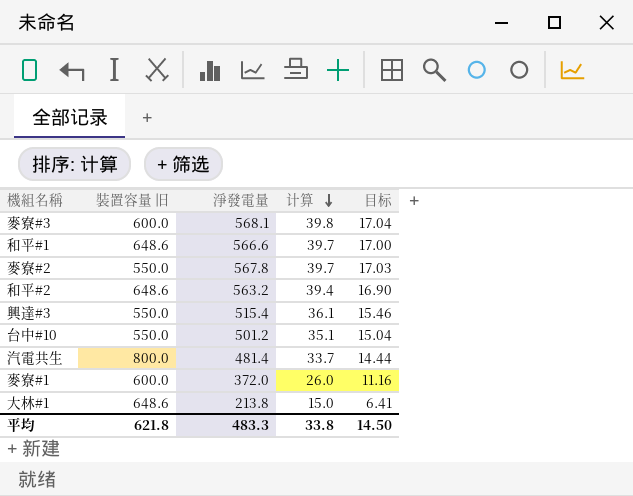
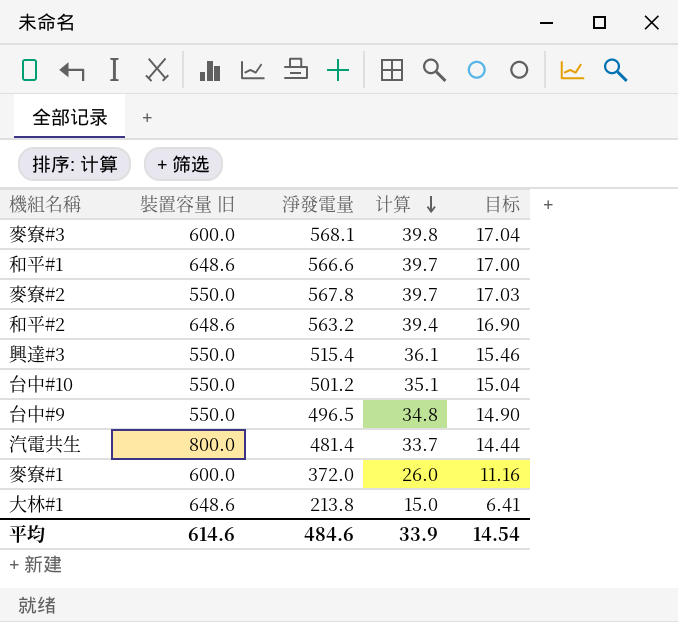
row 台中#9: none -> 550.0 | 496.5 | 34.8 | 14.90
平均 | 裝置容量 旧: 621.8 -> 614.6
平均 | 淨發電量: 483.3 -> 484.6
平均 | 计算: 33.8 -> 33.9
平均 | 目标: 14.50 -> 14.54

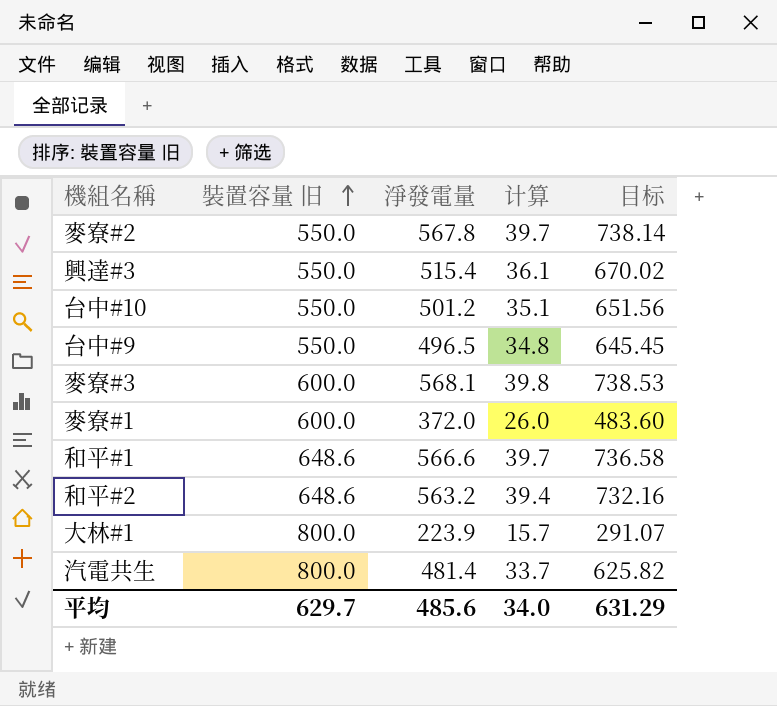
row order: 计算 descending -> 裝置容量 旧 ascending
column 目标 | formula: [淨發電量] * 0.03 -> [淨發電量] * 1.3
大林#1 | 裝置容量 旧: 648.6 -> 800.0
大林#1 | 淨發電量: 213.8 -> 223.9
大林#1 | 计算: 15.0 -> 15.7
平均 | 裝置容量 旧: 614.6 -> 629.7
平均 | 淨發電量: 484.6 -> 485.6
平均 | 计算: 33.9 -> 34.0
平均 | 目标: 14.54 -> 631.29

